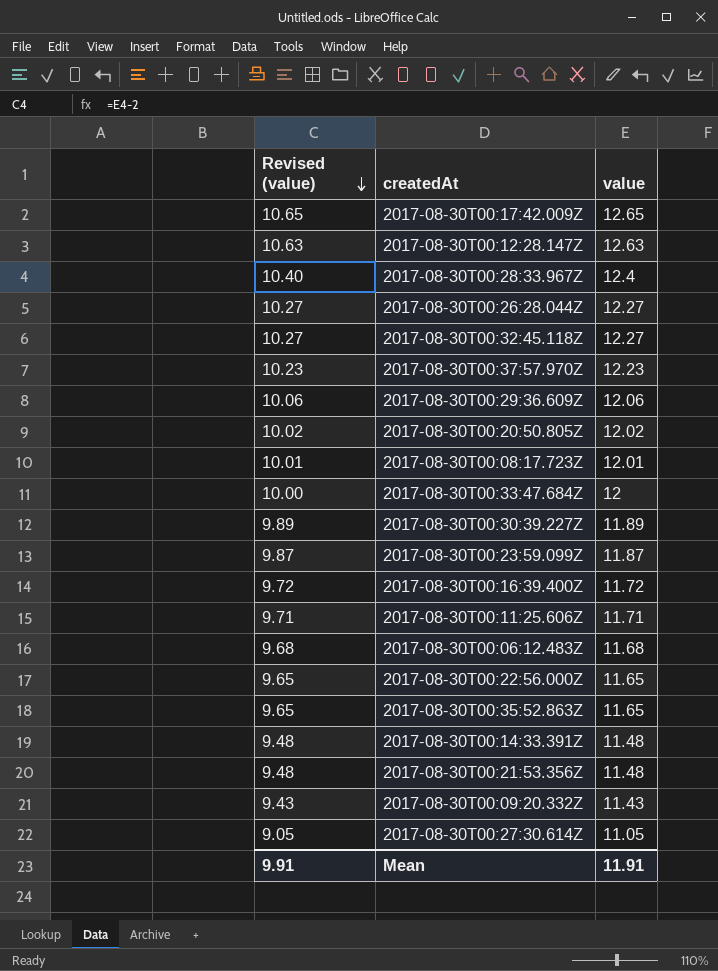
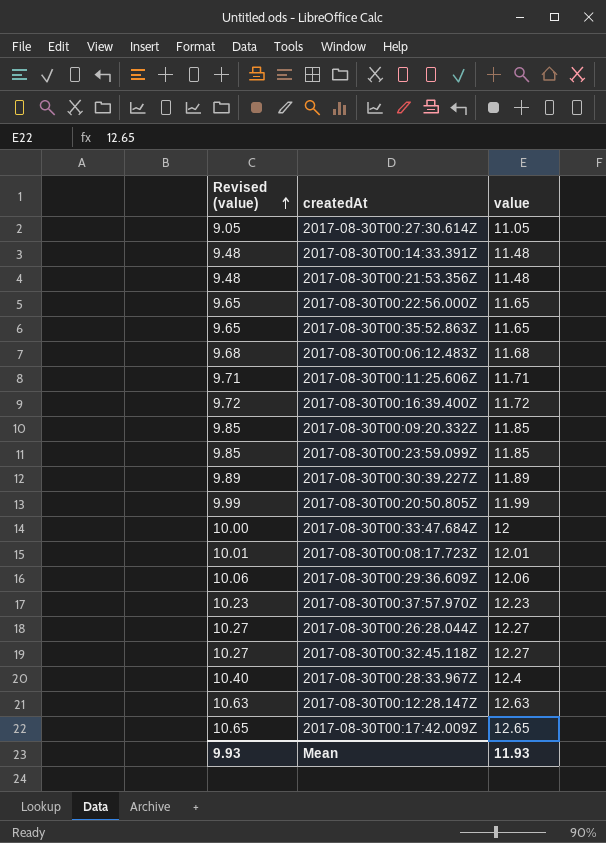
row order: Revised (value) descending -> Revised (value) ascending
2017-08-30T00:09:20.332Z | Revised (value): 9.43 -> 9.85
2017-08-30T00:09:20.332Z | value: 11.43 -> 11.85
2017-08-30T00:23:59.099Z | Revised (value): 9.87 -> 9.85
2017-08-30T00:23:59.099Z | value: 11.87 -> 11.85
2017-08-30T00:20:50.805Z | Revised (value): 10.02 -> 9.99
2017-08-30T00:20:50.805Z | value: 12.02 -> 11.99
Mean | Revised (value): 9.91 -> 9.93
Mean | value: 11.91 -> 11.93

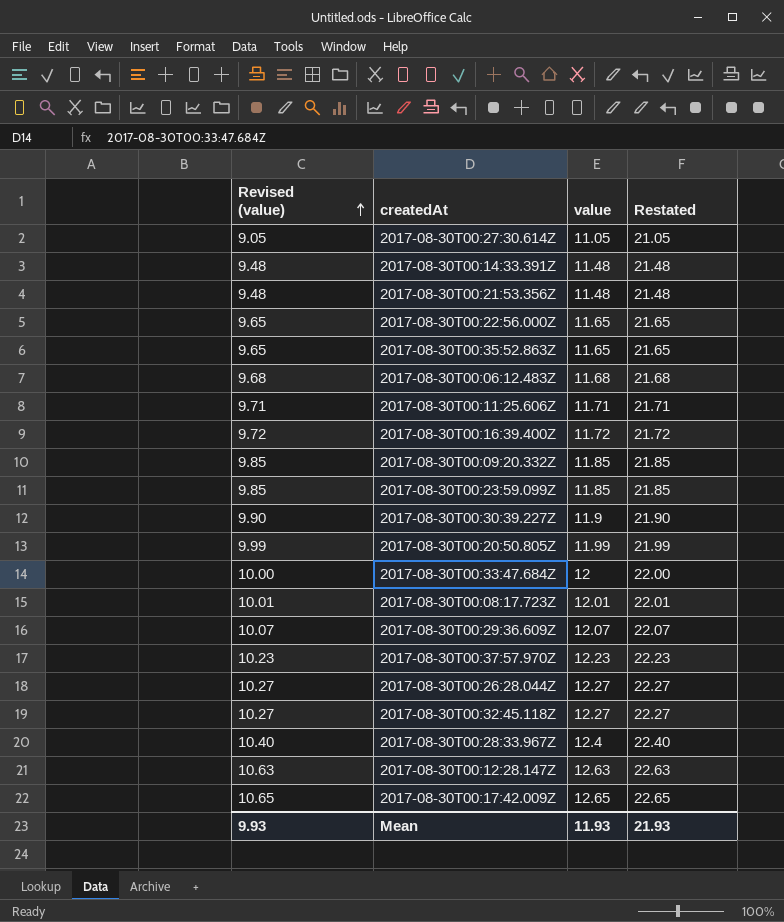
column Restated | formula: none -> [value] + 10
2017-08-30T00:30:39.227Z | Revised (value): 9.89 -> 9.90
2017-08-30T00:30:39.227Z | value: 11.89 -> 11.9
2017-08-30T00:29:36.609Z | Revised (value): 10.06 -> 10.07
2017-08-30T00:29:36.609Z | value: 12.06 -> 12.07

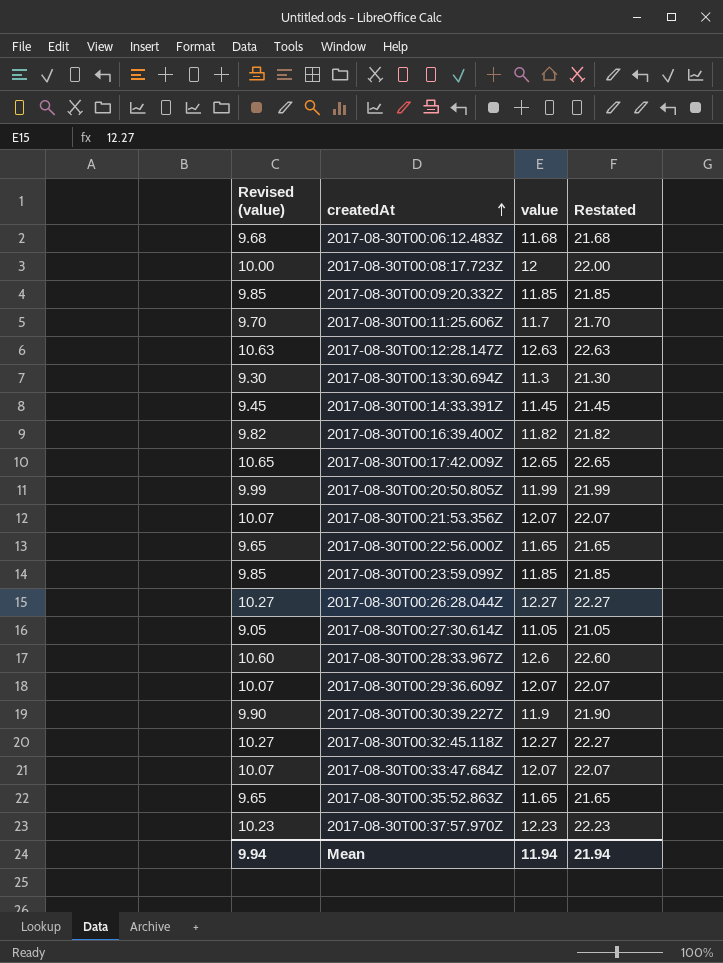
row order: Revised (value) ascending -> createdAt ascending
2017-08-30T00:08:17.723Z | Revised (value): 10.01 -> 10.00
2017-08-30T00:08:17.723Z | value: 12.01 -> 12
2017-08-30T00:08:17.723Z | Restated: 22.01 -> 22.00
2017-08-30T00:11:25.606Z | Revised (value): 9.71 -> 9.70
2017-08-30T00:11:25.606Z | value: 11.71 -> 11.7
2017-08-30T00:11:25.606Z | Restated: 21.71 -> 21.70
row 2017-08-30T00:13:30.694Z: none -> 9.30 | 11.3 | 21.30
2017-08-30T00:14:33.391Z | Revised (value): 9.48 -> 9.45
2017-08-30T00:14:33.391Z | value: 11.48 -> 11.45
2017-08-30T00:14:33.391Z | Restated: 21.48 -> 21.45
2017-08-30T00:16:39.400Z | Revised (value): 9.72 -> 9.82
2017-08-30T00:16:39.400Z | value: 11.72 -> 11.82
2017-08-30T00:16:39.400Z | Restated: 21.72 -> 21.82
2017-08-30T00:21:53.356Z | Revised (value): 9.48 -> 10.07
2017-08-30T00:21:53.356Z | value: 11.48 -> 12.07
2017-08-30T00:21:53.356Z | Restated: 21.48 -> 22.07
2017-08-30T00:28:33.967Z | Revised (value): 10.40 -> 10.60
2017-08-30T00:28:33.967Z | value: 12.4 -> 12.6
2017-08-30T00:28:33.967Z | Restated: 22.40 -> 22.60
2017-08-30T00:33:47.684Z | Revised (value): 10.00 -> 10.07
2017-08-30T00:33:47.684Z | value: 12 -> 12.07
2017-08-30T00:33:47.684Z | Restated: 22.00 -> 22.07
Mean | Revised (value): 9.93 -> 9.94
Mean | value: 11.93 -> 11.94
Mean | Restated: 21.93 -> 21.94

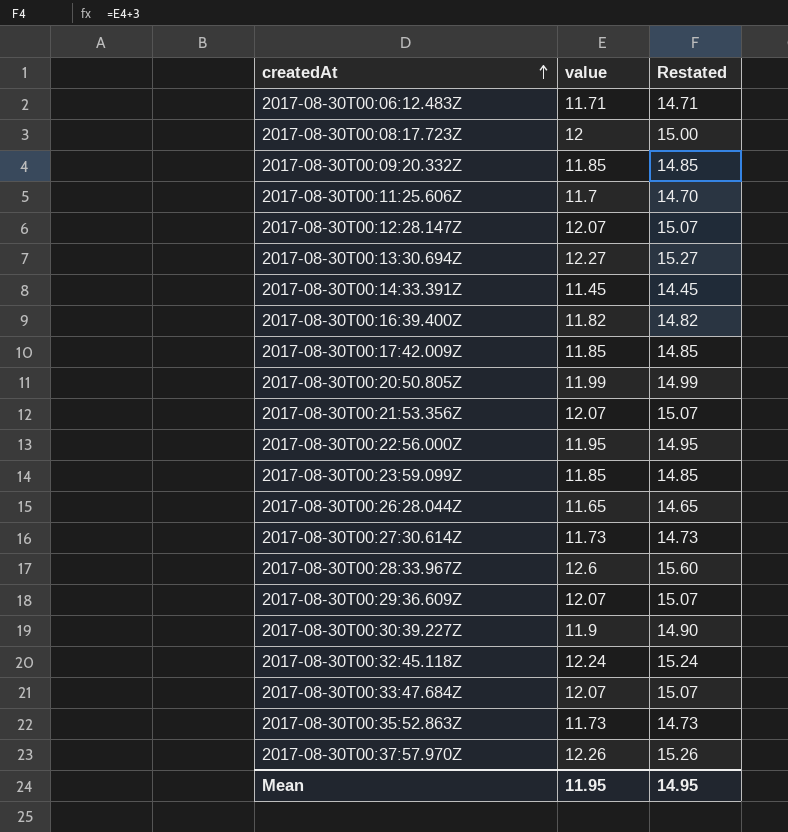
column Revised (value) | formula: [value] - 2 -> none
column Restated | formula: [value] + 10 -> [value] + 3
2017-08-30T00:06:12.483Z | value: 11.68 -> 11.71
2017-08-30T00:12:28.147Z | value: 12.63 -> 12.07
2017-08-30T00:13:30.694Z | value: 11.3 -> 12.27
2017-08-30T00:17:42.009Z | value: 12.65 -> 11.85
2017-08-30T00:22:56.000Z | value: 11.65 -> 11.95
2017-08-30T00:26:28.044Z | value: 12.27 -> 11.65
2017-08-30T00:27:30.614Z | value: 11.05 -> 11.73
2017-08-30T00:32:45.118Z | value: 12.27 -> 12.24
2017-08-30T00:35:52.863Z | value: 11.65 -> 11.73
2017-08-30T00:37:57.970Z | value: 12.23 -> 12.26
Mean | value: 11.94 -> 11.95
Mean | Restated: 21.94 -> 14.95

